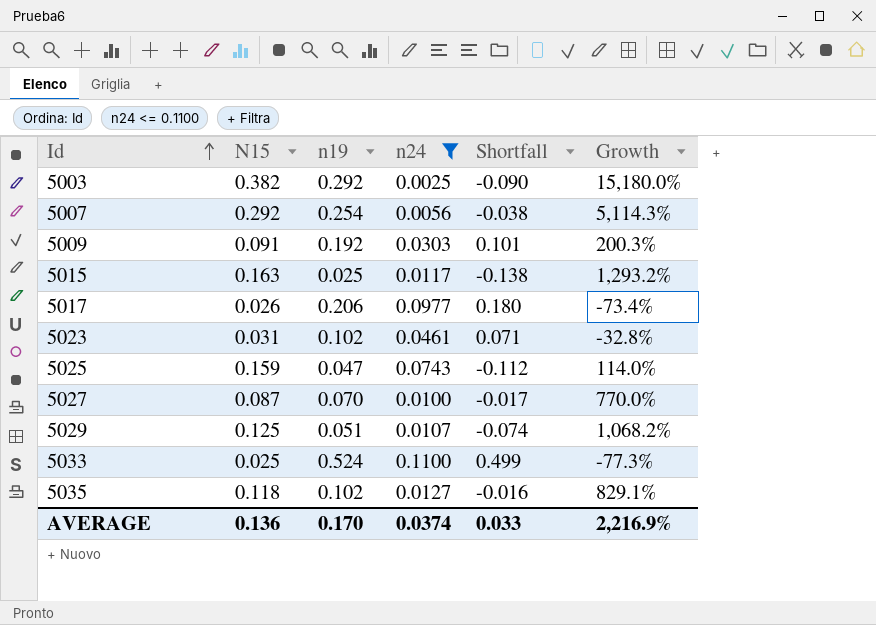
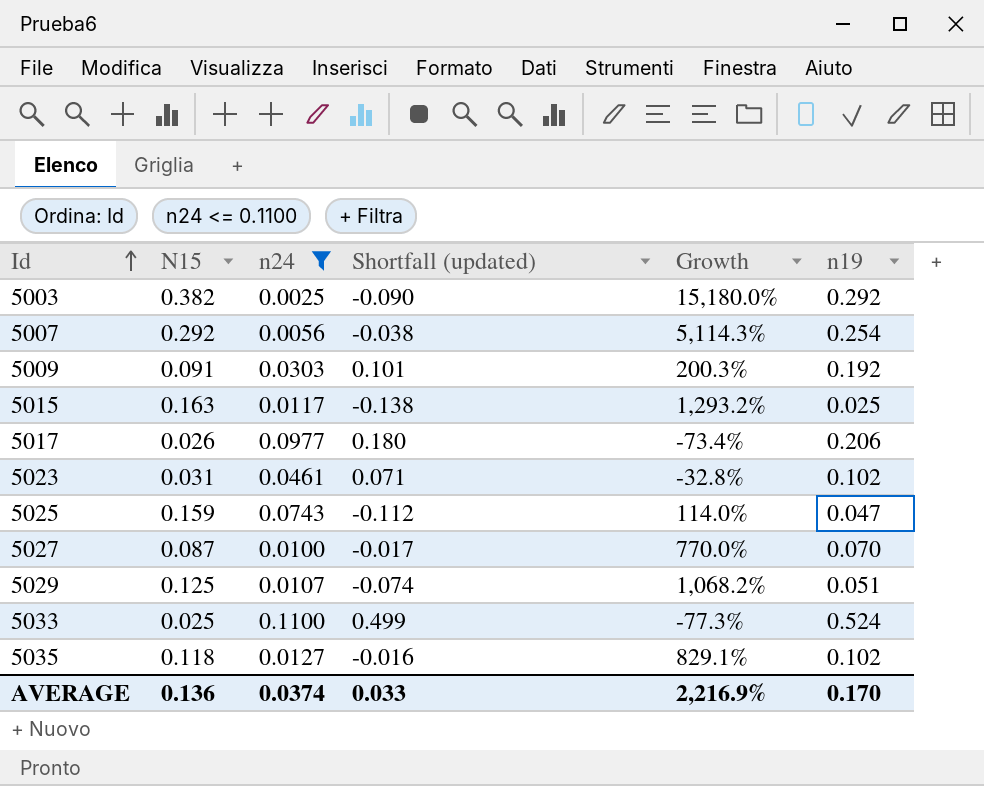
column name: Shortfall -> Shortfall (updated)
column n19 | position: 3 -> 6

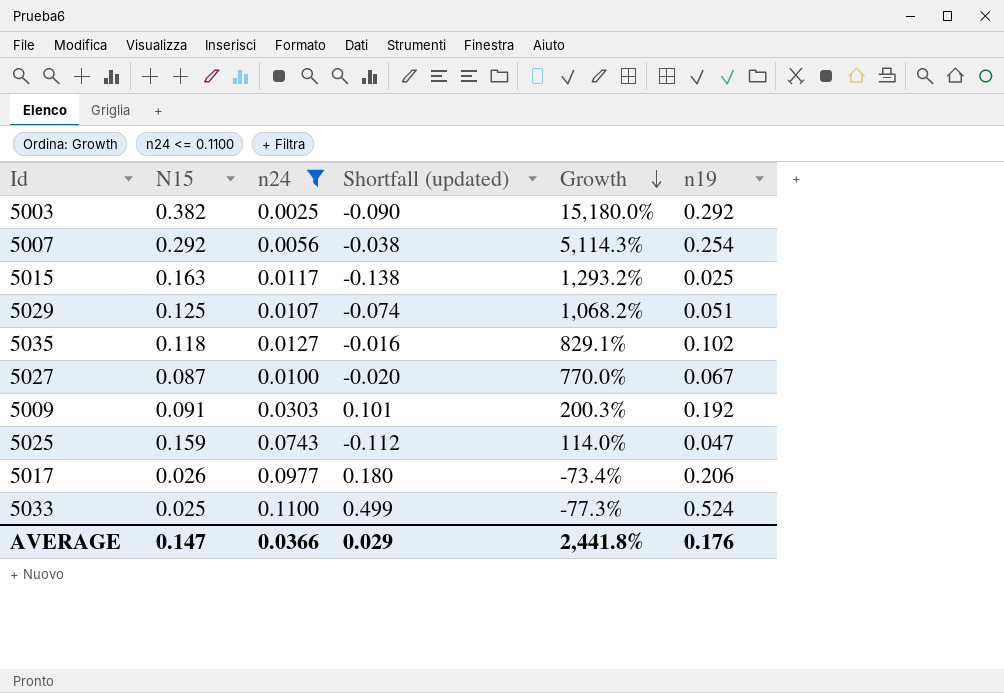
row order: Id ascending -> Growth descending
row 5023: 0.031 | 0.0461 | 0.071 | -32.8% | 0.102 -> none
5027 | Shortfall (updated): -0.017 -> -0.020
5027 | n19: 0.070 -> 0.067
AVERAGE | N15: 0.136 -> 0.147
AVERAGE | n24: 0.0374 -> 0.0366
AVERAGE | Shortfall (updated): 0.033 -> 0.029
AVERAGE | Growth: 2,216.9% -> 2,441.8%
AVERAGE | n19: 0.170 -> 0.176

